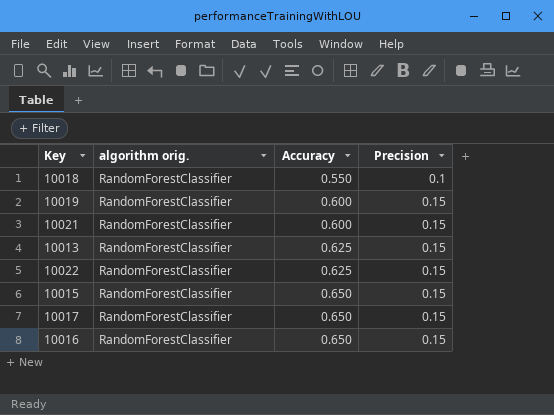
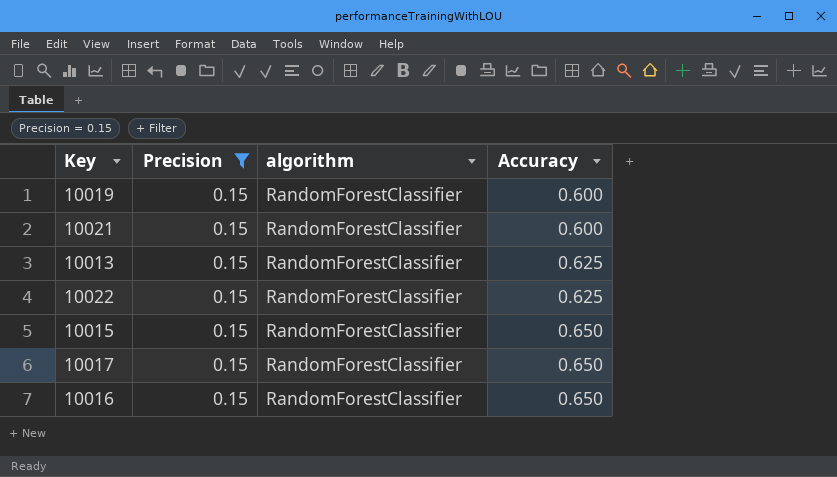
filter: none -> Precision = 0.15
column Precision | position: 4 -> 2
column name: algorithm orig. -> algorithm

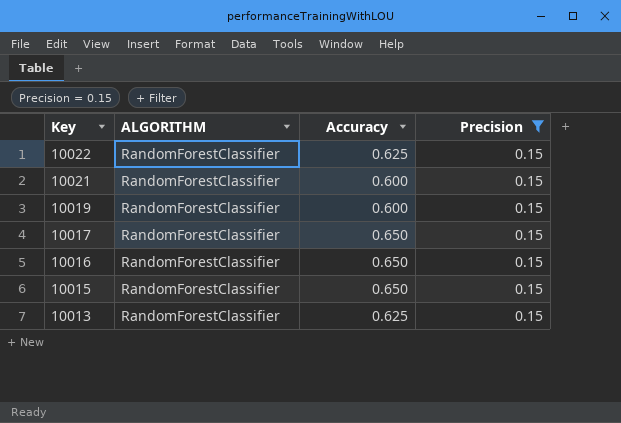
row order: Accuracy ascending -> Key descending
column name: algorithm -> ALGORITHM
column Precision | position: 2 -> 4

